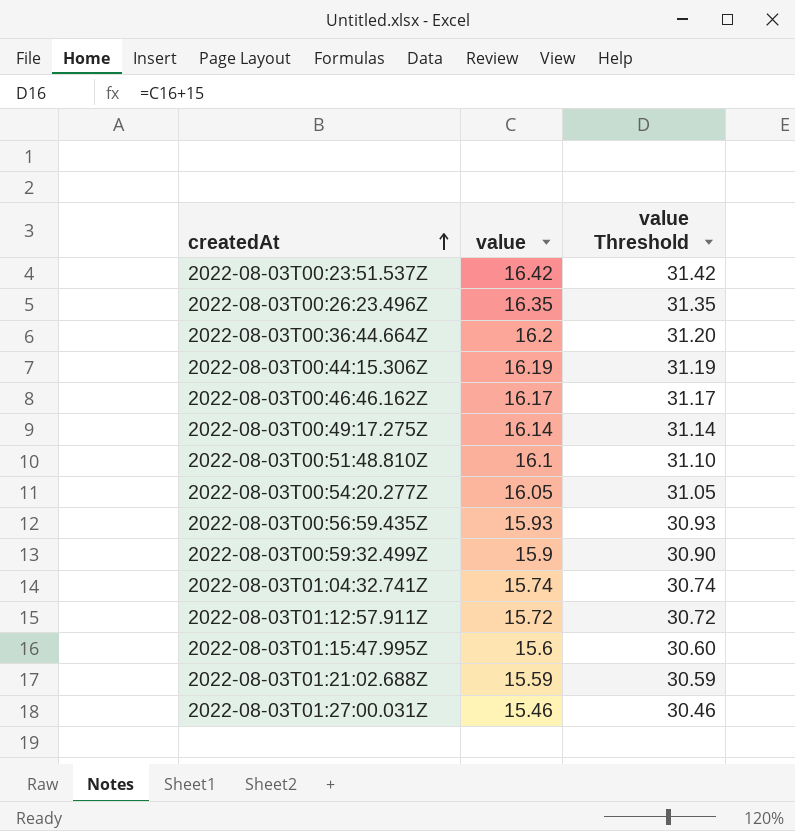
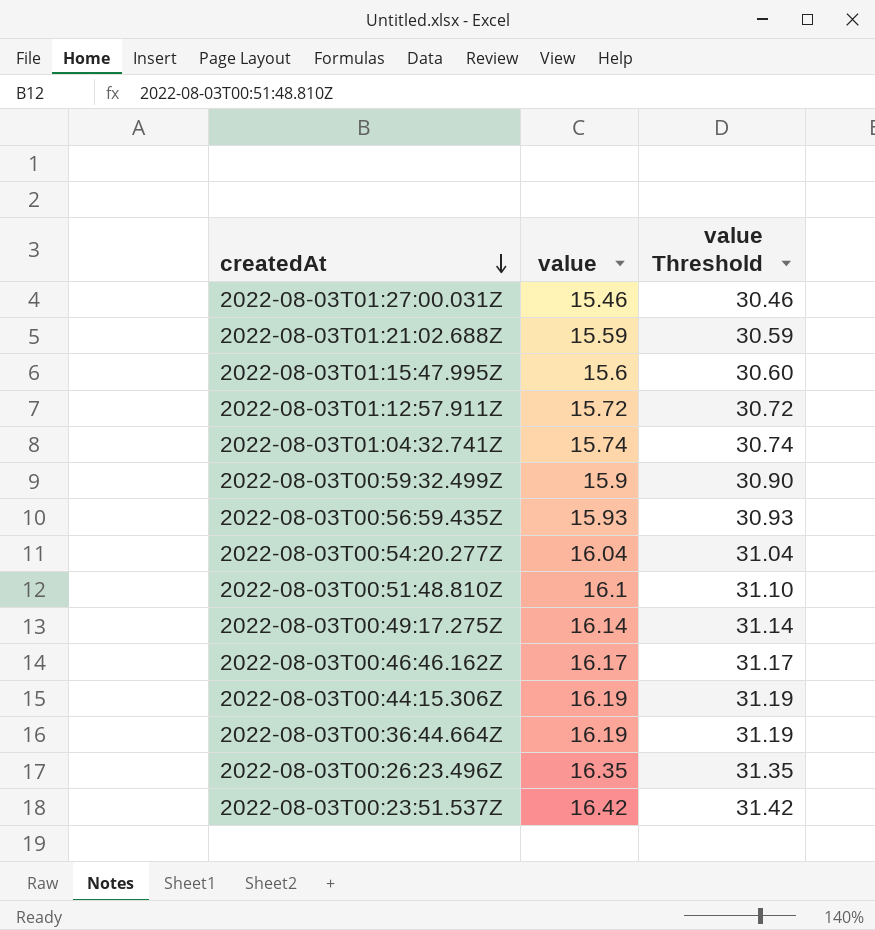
row order: createdAt ascending -> createdAt descending
2022-08-03T00:54:20.277Z | value: 16.05 -> 16.04
2022-08-03T00:54:20.277Z | value Threshold: 31.05 -> 31.04
2022-08-03T00:36:44.664Z | value: 16.2 -> 16.19
2022-08-03T00:36:44.664Z | value Threshold: 31.20 -> 31.19

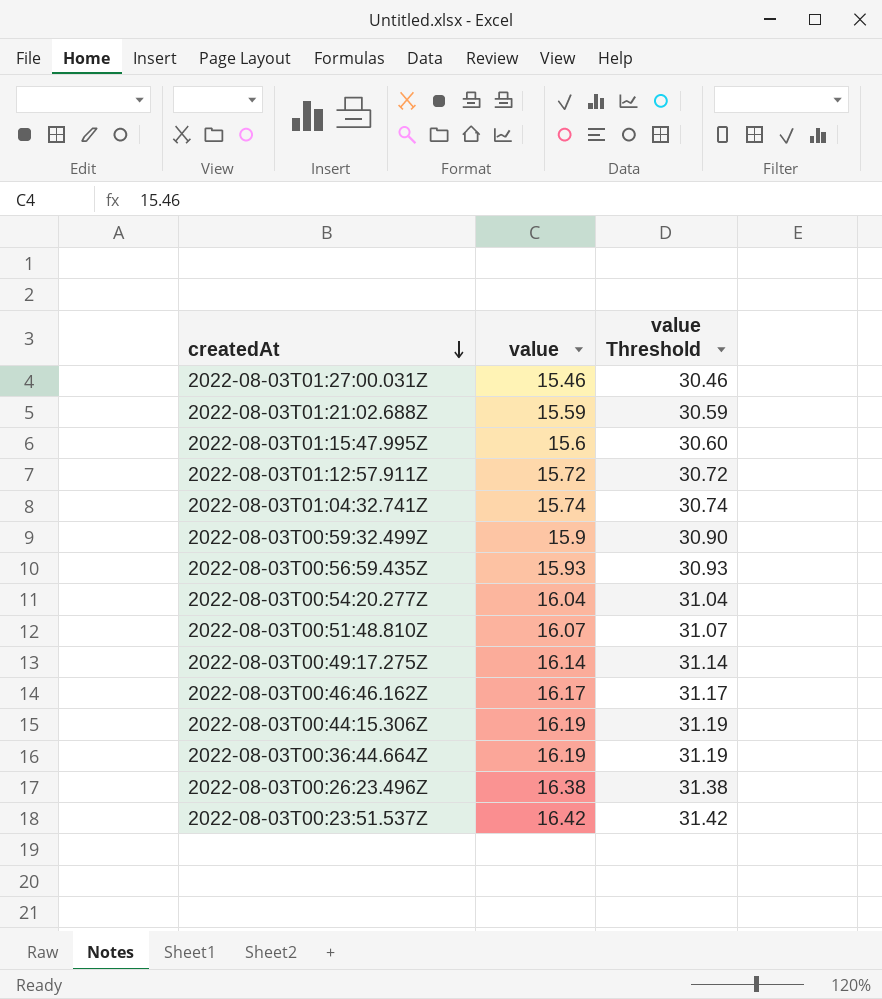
2022-08-03T00:51:48.810Z | value: 16.1 -> 16.07
2022-08-03T00:51:48.810Z | value Threshold: 31.10 -> 31.07
2022-08-03T00:26:23.496Z | value: 16.35 -> 16.38
2022-08-03T00:26:23.496Z | value Threshold: 31.35 -> 31.38

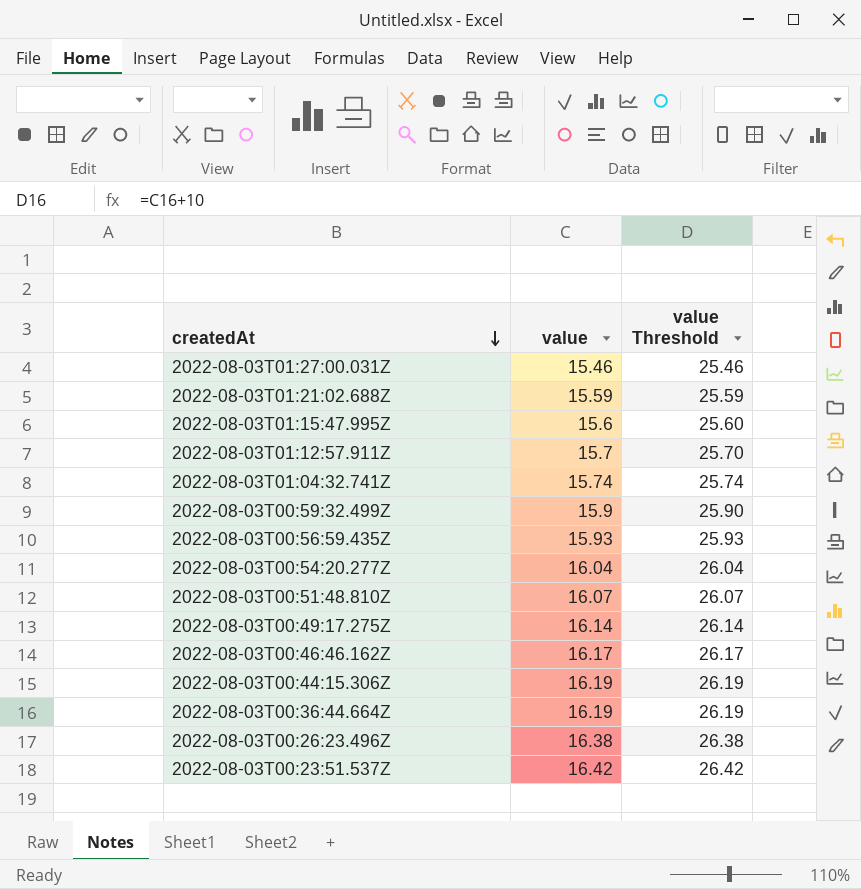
column value Threshold | formula: [value] + 15 -> [value] + 10
2022-08-03T01:12:57.911Z | value: 15.72 -> 15.7

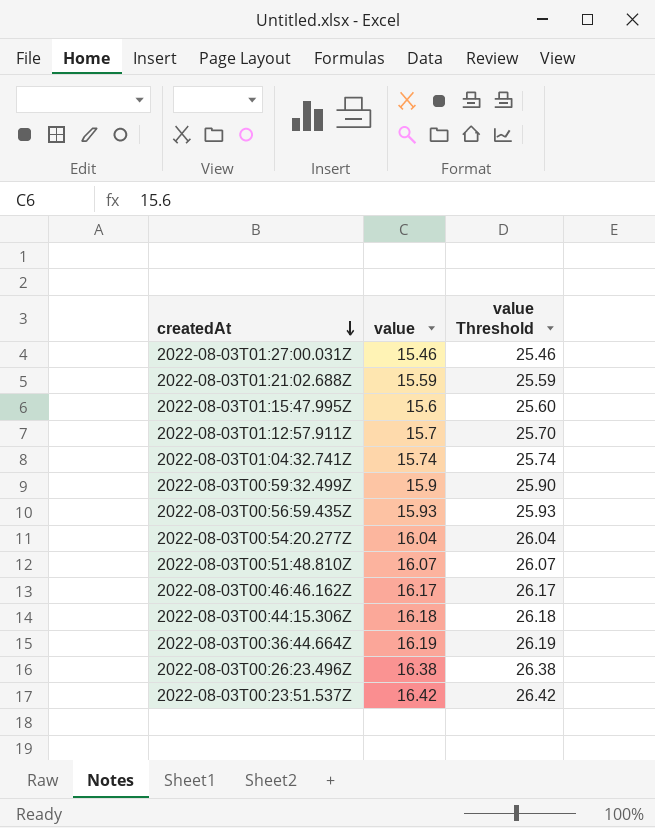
row 2022-08-03T00:49:17.275Z: 16.14 | 26.14 -> none
2022-08-03T00:44:15.306Z | value: 16.19 -> 16.18
2022-08-03T00:44:15.306Z | value Threshold: 26.19 -> 26.18

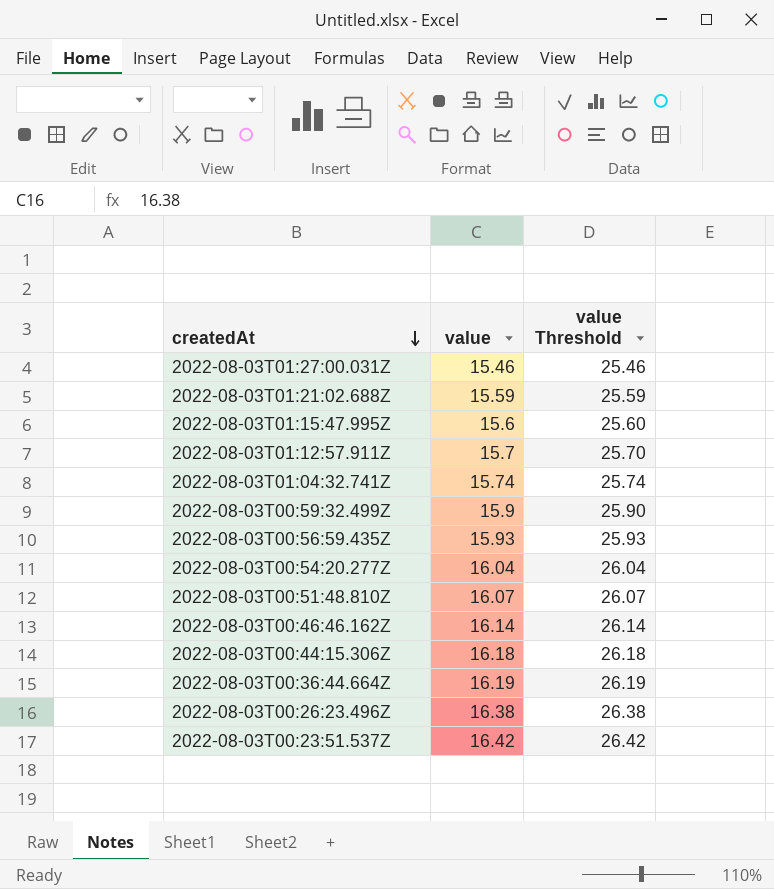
2022-08-03T00:46:46.162Z | value: 16.17 -> 16.14
2022-08-03T00:46:46.162Z | value Threshold: 26.17 -> 26.14

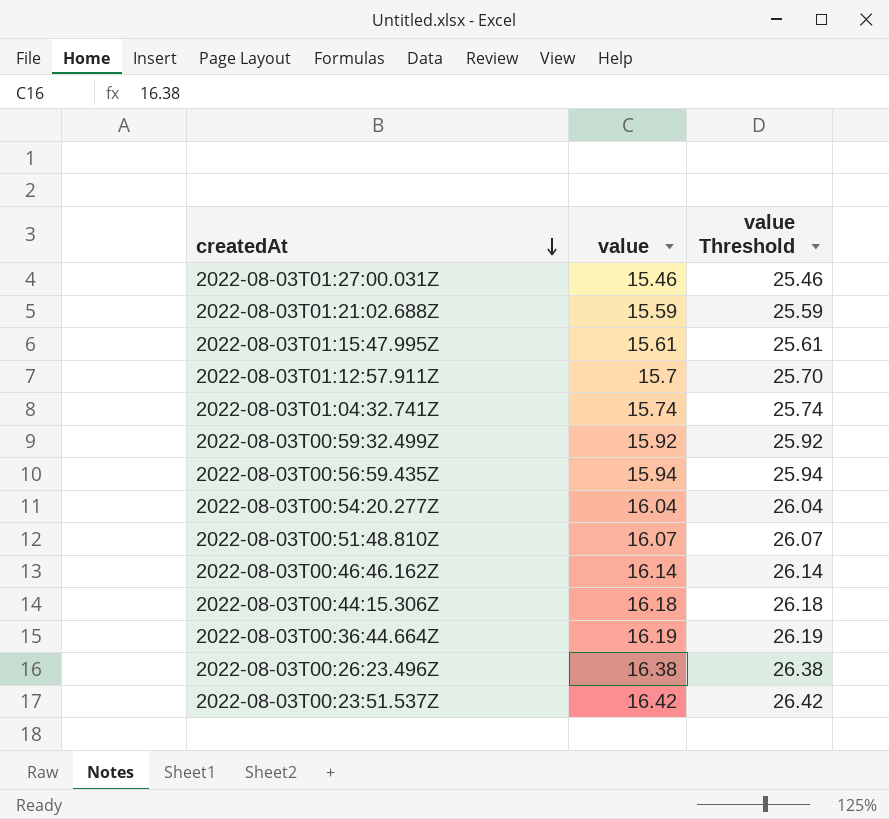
2022-08-03T01:15:47.995Z | value: 15.6 -> 15.61
2022-08-03T01:15:47.995Z | value Threshold: 25.60 -> 25.61
2022-08-03T00:59:32.499Z | value: 15.9 -> 15.92
2022-08-03T00:59:32.499Z | value Threshold: 25.90 -> 25.92
2022-08-03T00:56:59.435Z | value: 15.93 -> 15.94
2022-08-03T00:56:59.435Z | value Threshold: 25.93 -> 25.94

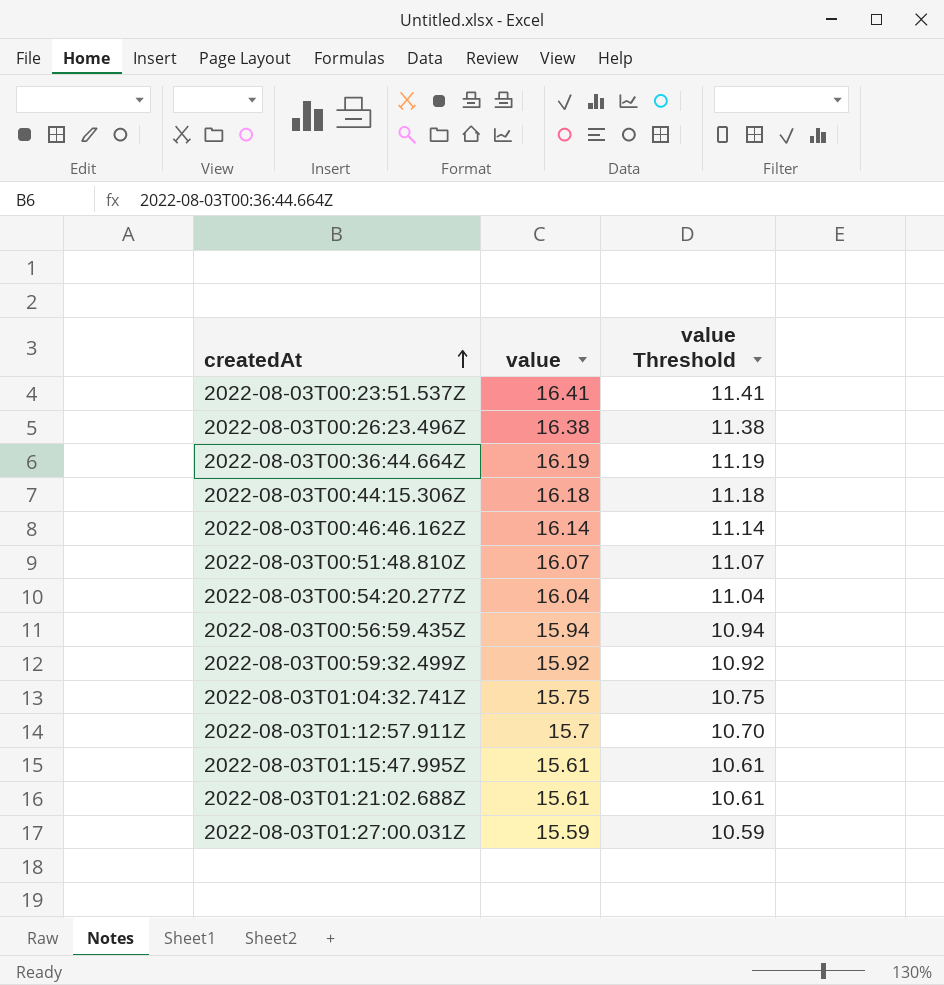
row order: createdAt descending -> createdAt ascending
column value Threshold | formula: [value] + 10 -> [value] - 5
2022-08-03T00:23:51.537Z | value: 16.42 -> 16.41
2022-08-03T01:04:32.741Z | value: 15.74 -> 15.75
2022-08-03T01:21:02.688Z | value: 15.59 -> 15.61
2022-08-03T01:27:00.031Z | value: 15.46 -> 15.59

